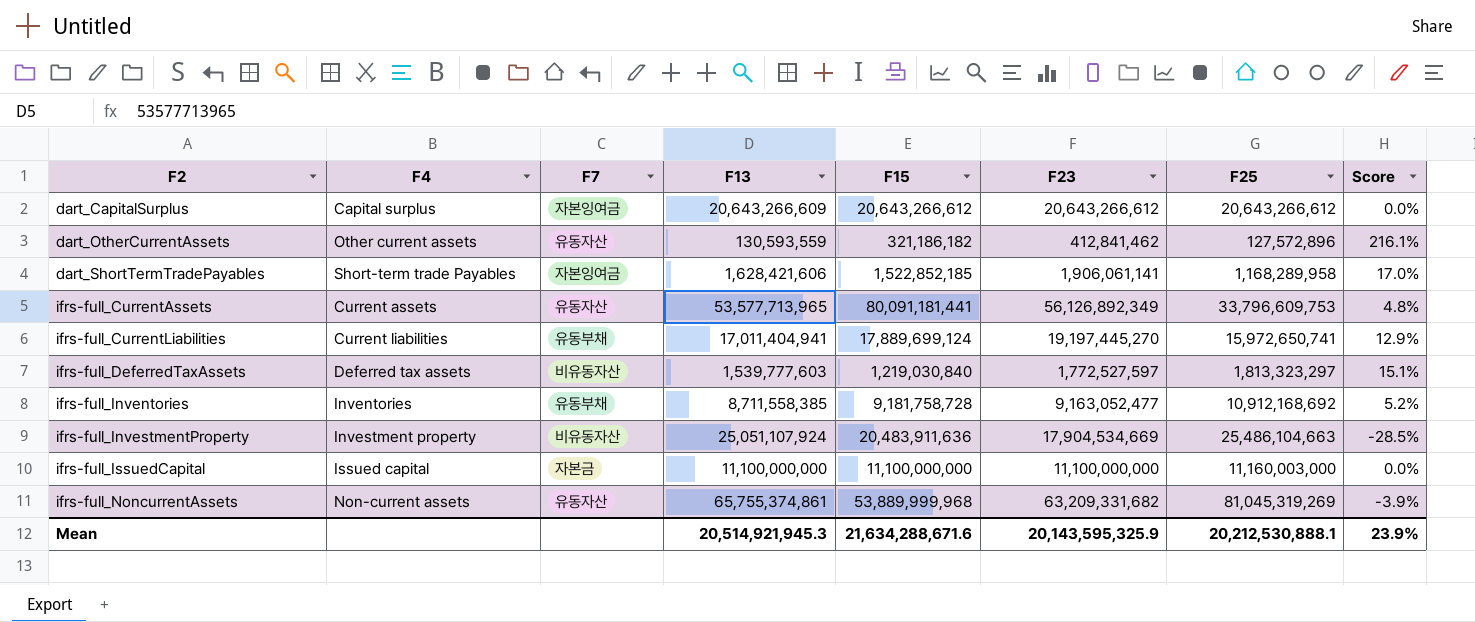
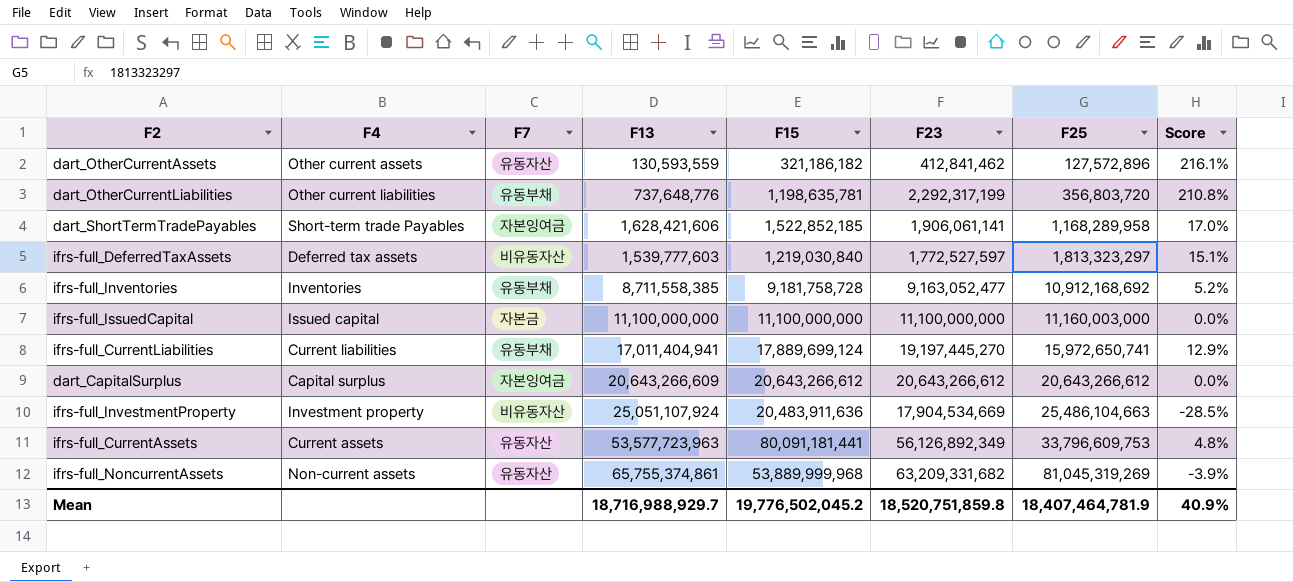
row order: F2 ascending -> F25 ascending
row dart_OtherCurrentLiabilities: none -> Other current liabilities | 유동부채 | 737,648,776 | 1,198,635,781 | 2,292,317,199 | 356,803,720 | 210.8%
ifrs-full_CurrentAssets | F13: 53,577,713,965 -> 53,577,723,963
Mean | F13: 20,514,921,945.3 -> 18,716,988,929.7
Mean | F15: 21,634,288,671.6 -> 19,776,502,045.2
Mean | F23: 20,143,595,325.9 -> 18,520,751,859.8
Mean | F25: 20,212,530,888.1 -> 18,407,464,781.9
Mean | Score: 23.9% -> 40.9%

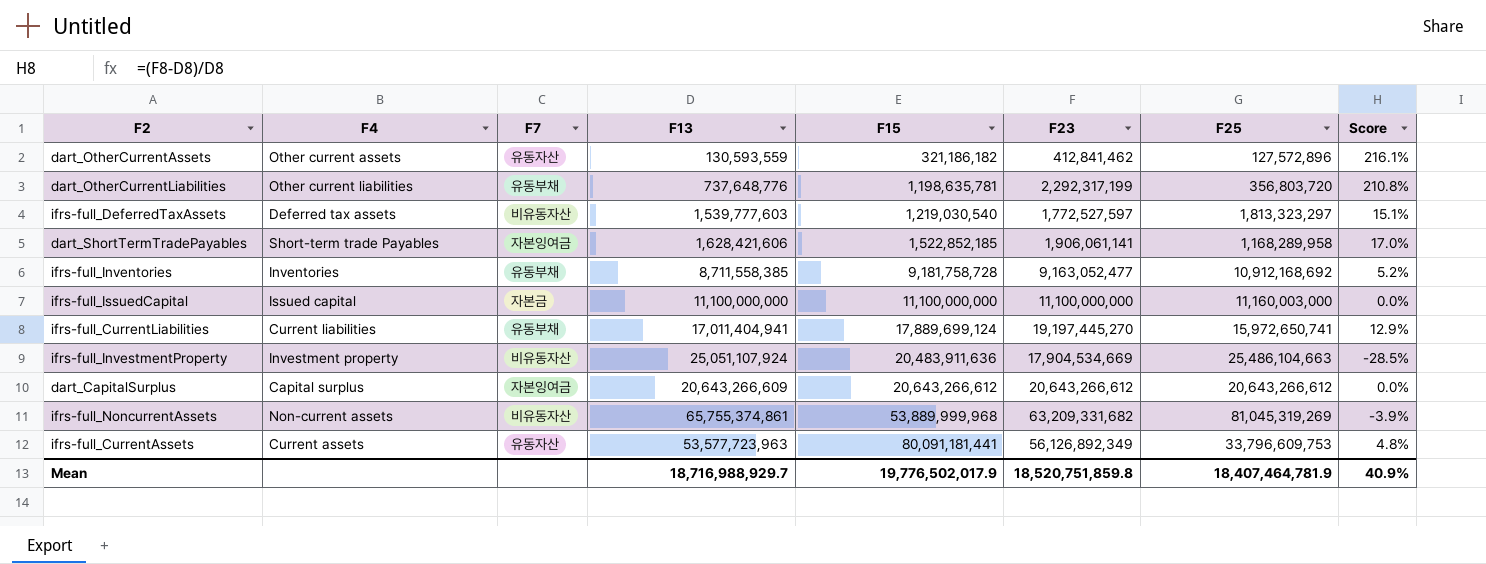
row order: F25 ascending -> F15 ascending
ifrs-full_DeferredTaxAssets | F15: 1,219,030,840 -> 1,219,030,540
ifrs-full_NoncurrentAssets | F7: 유동자산 -> 비유동자산
Mean | F15: 19,776,502,045.2 -> 19,776,502,017.9

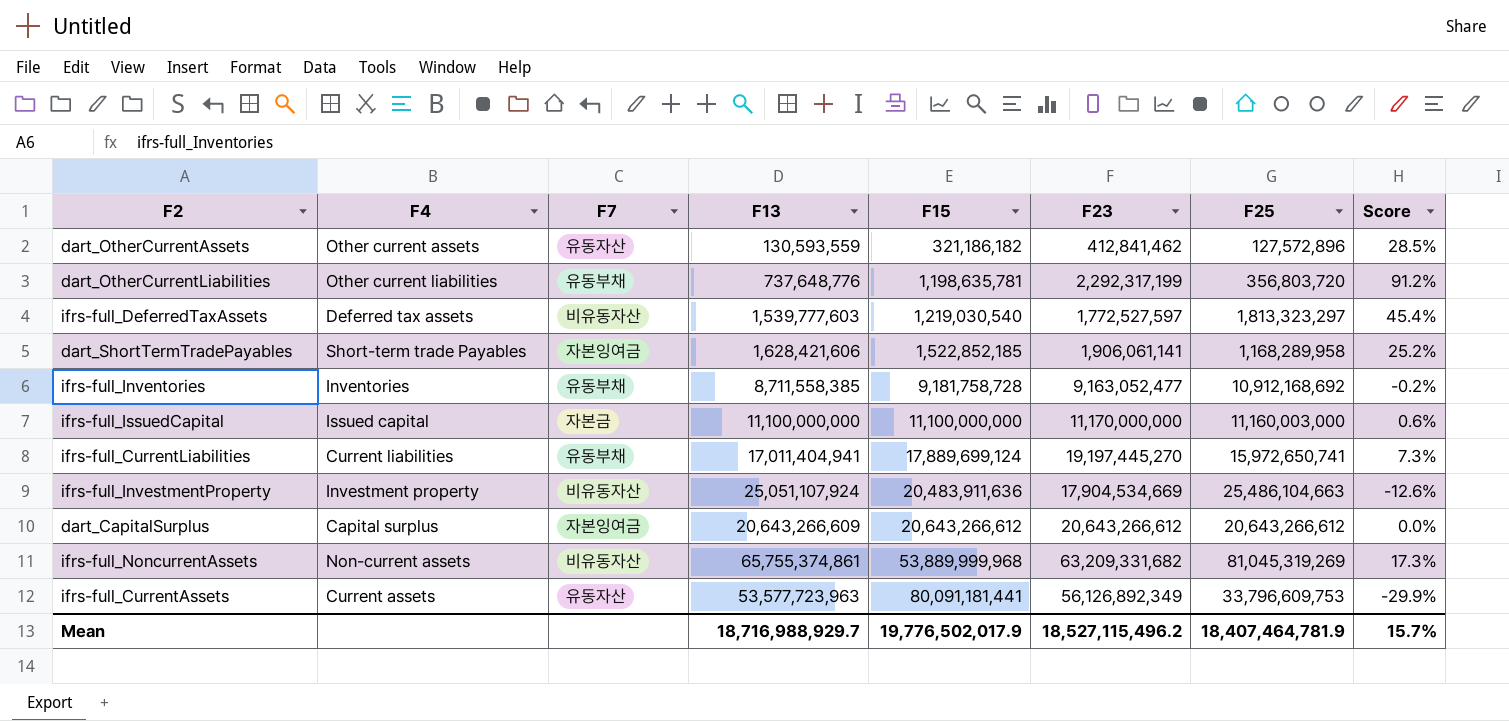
column Score | formula: ([F23] - [F13]) / [F13] -> ([F23] - [F15]) / [F15]
ifrs-full_IssuedCapital | F23: 11,100,000,000 -> 11,170,000,000
Mean | F23: 18,520,751,859.8 -> 18,527,115,496.2
Mean | Score: 40.9% -> 15.7%

